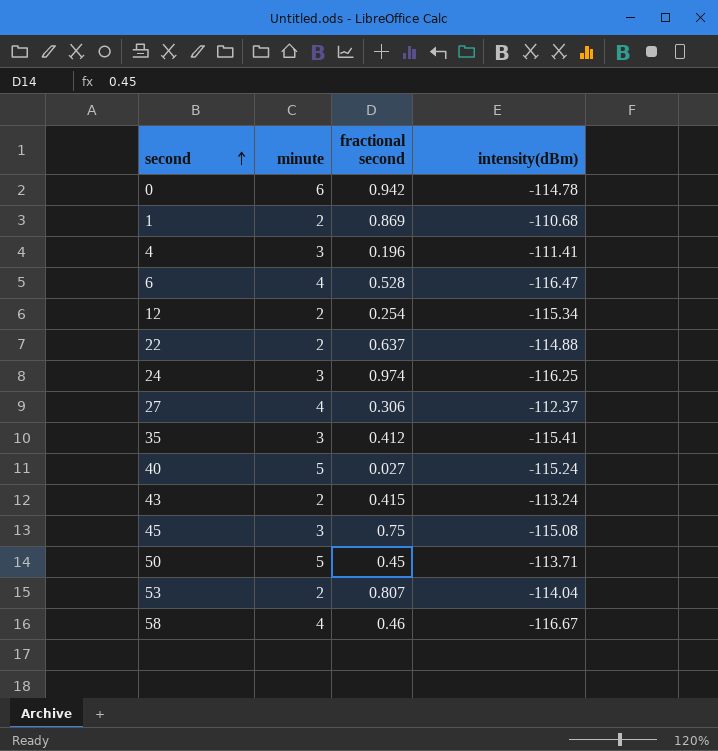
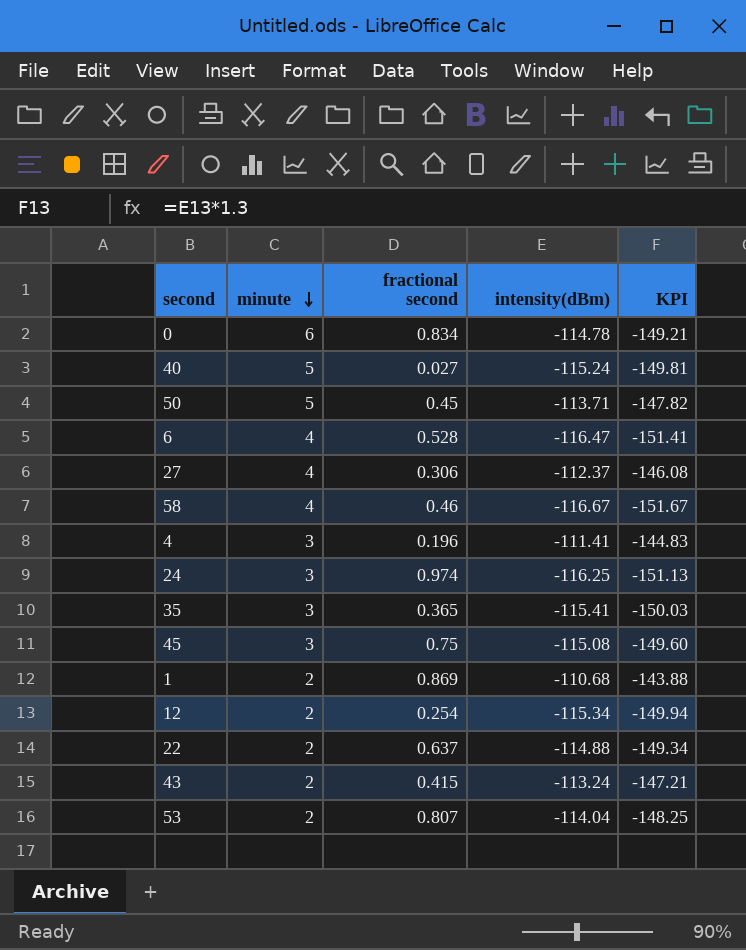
row order: second ascending -> minute descending
column KPI | formula: none -> [intensity(dBm)] * 1.3
0 | fractional second: 0.942 -> 0.834
35 | fractional second: 0.412 -> 0.365

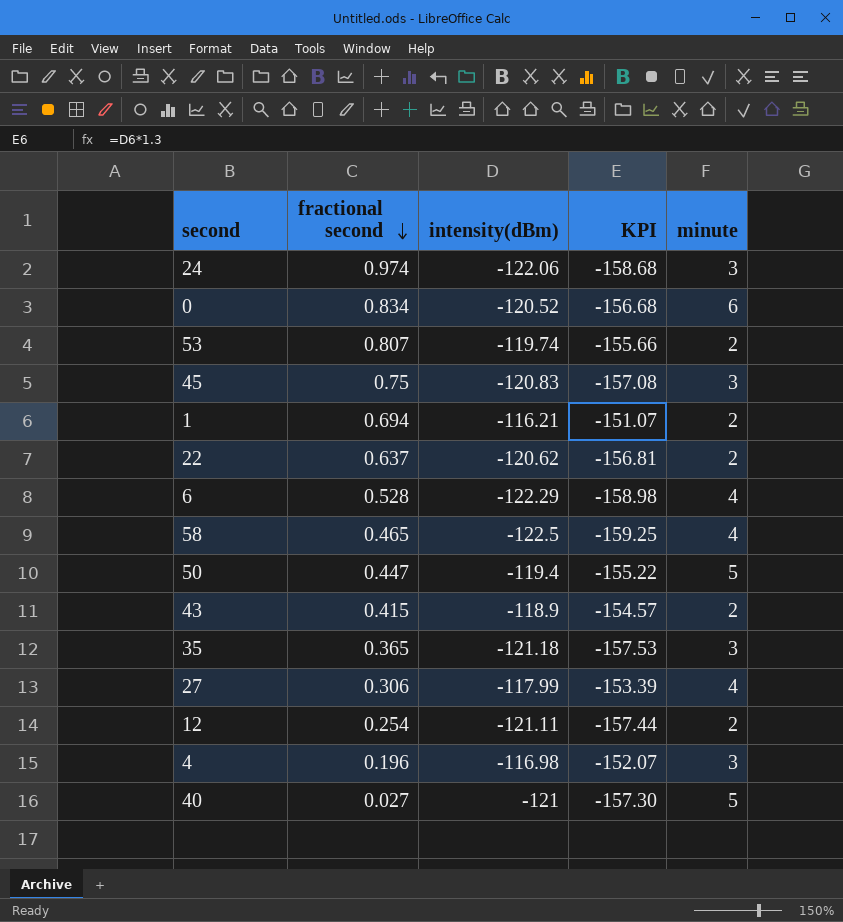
row order: minute descending -> fractional second descending
column minute | position: 2 -> 5
24 | intensity(dBm): -116.25 -> -122.06
24 | KPI: -151.13 -> -158.68
0 | intensity(dBm): -114.78 -> -120.52
0 | KPI: -149.21 -> -156.68
53 | intensity(dBm): -114.04 -> -119.74
53 | KPI: -148.25 -> -155.66
45 | intensity(dBm): -115.08 -> -120.83
45 | KPI: -149.60 -> -157.08
1 | fractional second: 0.869 -> 0.694
1 | intensity(dBm): -110.68 -> -116.21
1 | KPI: -143.88 -> -151.07
22 | intensity(dBm): -114.88 -> -120.62
22 | KPI: -149.34 -> -156.81
6 | intensity(dBm): -116.47 -> -122.29
6 | KPI: -151.41 -> -158.98
58 | fractional second: 0.46 -> 0.465
58 | intensity(dBm): -116.67 -> -122.5
58 | KPI: -151.67 -> -159.25
50 | fractional second: 0.45 -> 0.447
50 | intensity(dBm): -113.71 -> -119.4
50 | KPI: -147.82 -> -155.22
43 | intensity(dBm): -113.24 -> -118.9
43 | KPI: -147.21 -> -154.57
35 | intensity(dBm): -115.41 -> -121.18
35 | KPI: -150.03 -> -157.53
27 | intensity(dBm): -112.37 -> -117.99
27 | KPI: -146.08 -> -153.39
12 | intensity(dBm): -115.34 -> -121.11
12 | KPI: -149.94 -> -157.44
4 | intensity(dBm): -111.41 -> -116.98
4 | KPI: -144.83 -> -152.07
40 | intensity(dBm): -115.24 -> -121
40 | KPI: -149.81 -> -157.30

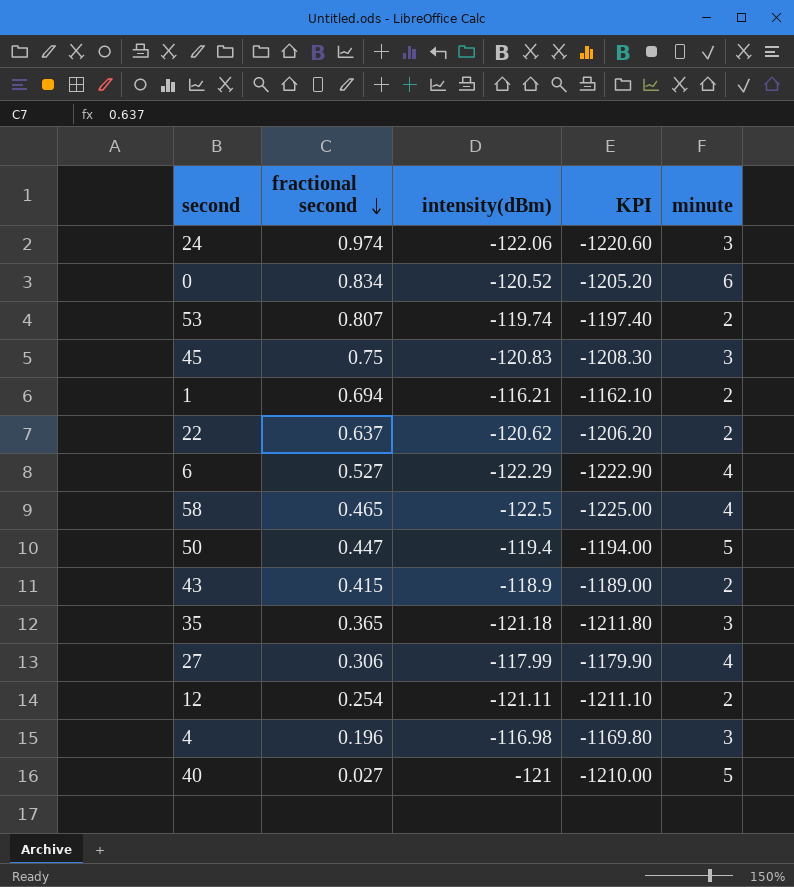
column KPI | formula: [intensity(dBm)] * 1.3 -> [intensity(dBm)] * 10
6 | fractional second: 0.528 -> 0.527

